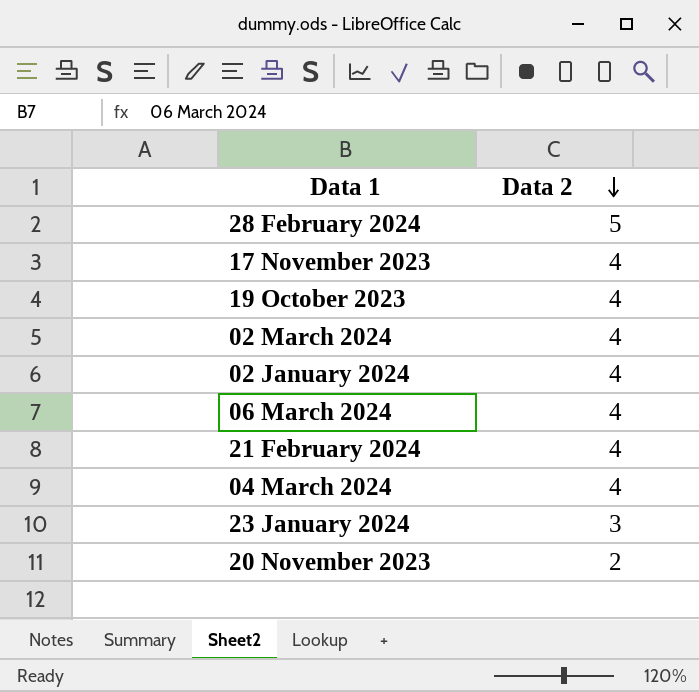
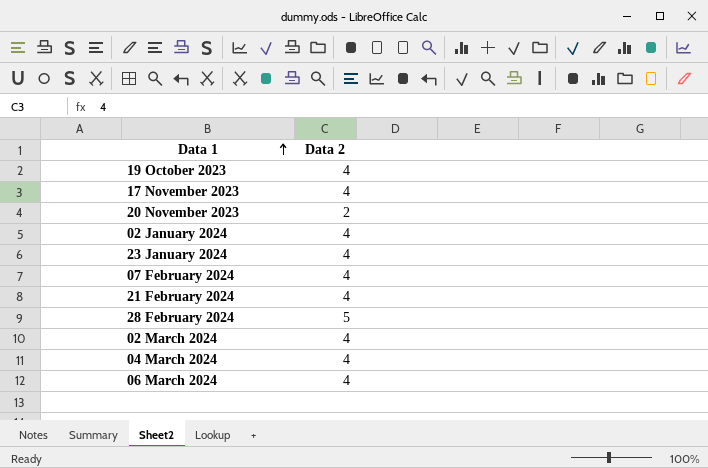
row order: Data 2 descending -> Data 1 ascending
23 January 2024 | Data 2: 3 -> 4
row 07 February 2024: none -> 4

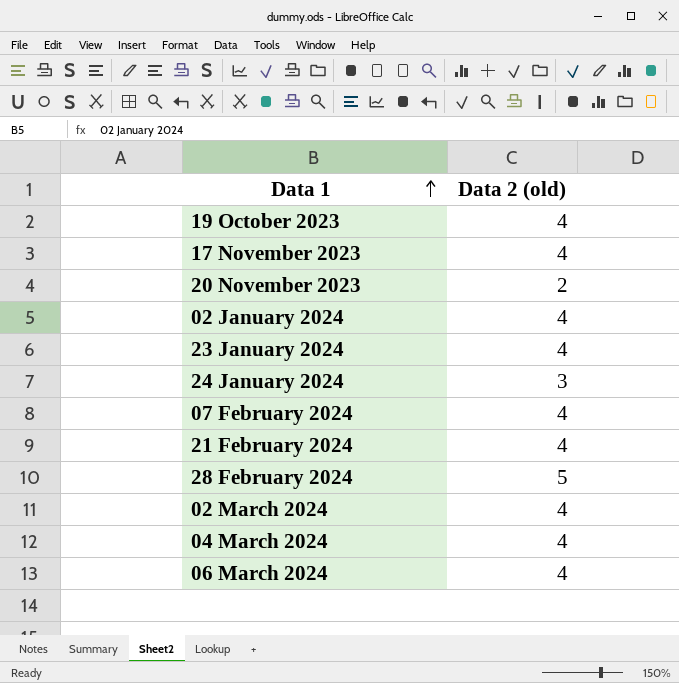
column name: Data 2 -> Data 2 (old)
row 24 January 2024: none -> 3

